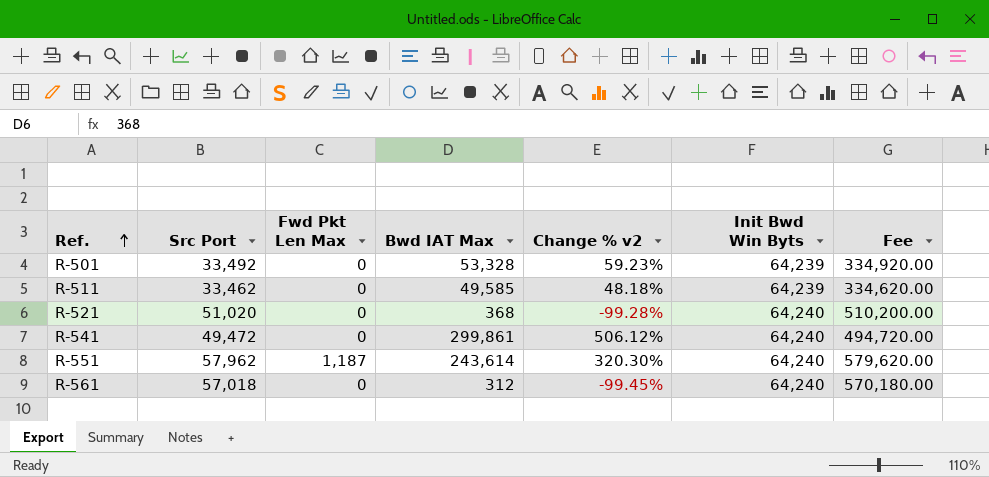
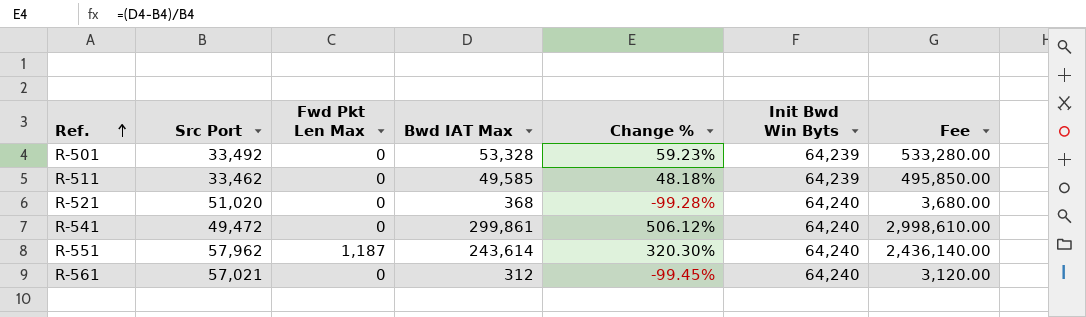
column name: Change % v2 -> Change %
column Fee | formula: [Src Port] * 10 -> [Bwd IAT Max] * 10
R-561 | Src Port: 57,018 -> 57,021

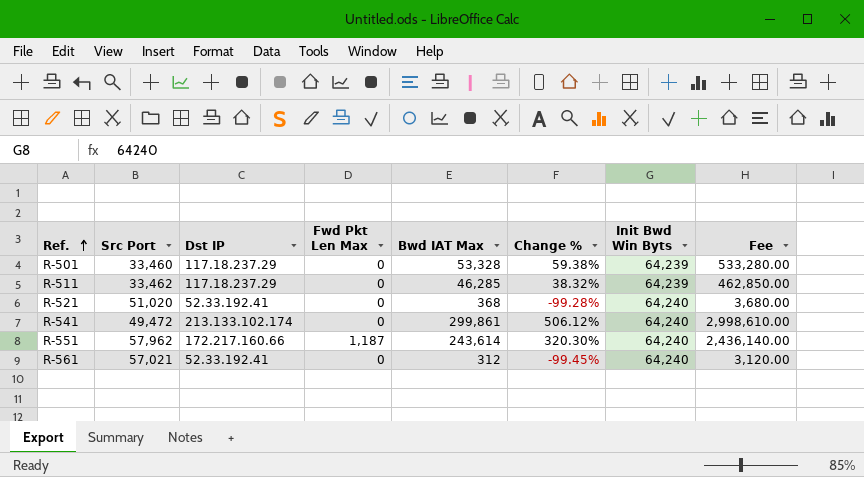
column Dst IP | position: none -> 3
R-501 | Src Port: 33,492 -> 33,460
R-501 | Change %: 59.23% -> 59.38%
R-511 | Bwd IAT Max: 49,585 -> 46,285
R-511 | Change %: 48.18% -> 38.32%
R-511 | Fee: 495,850.00 -> 462,850.00

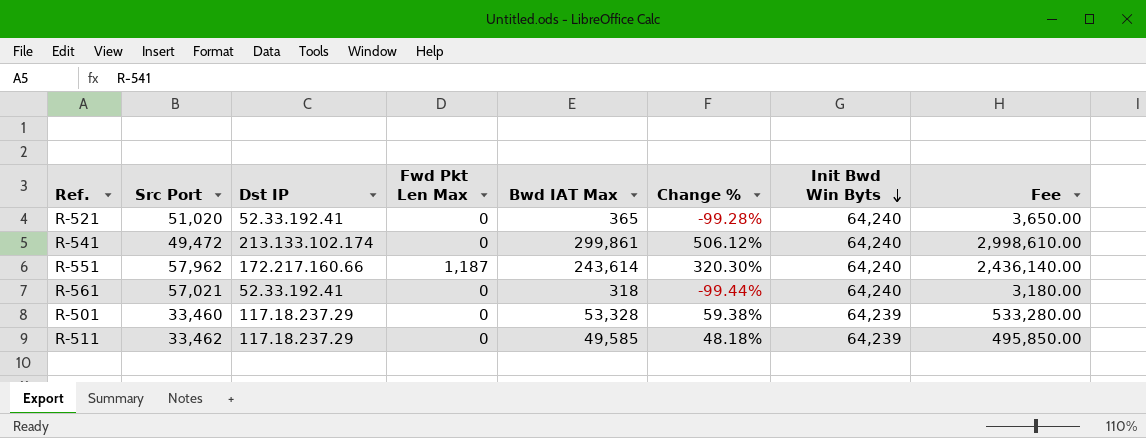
row order: Ref. ascending -> Init Bwd Win Byts descending
R-521 | Bwd IAT Max: 368 -> 365
R-521 | Fee: 3,680.00 -> 3,650.00
R-561 | Bwd IAT Max: 312 -> 318
R-561 | Change %: -99.45% -> -99.44%
R-561 | Fee: 3,120.00 -> 3,180.00
R-511 | Bwd IAT Max: 46,285 -> 49,585
R-511 | Change %: 38.32% -> 48.18%
R-511 | Fee: 462,850.00 -> 495,850.00

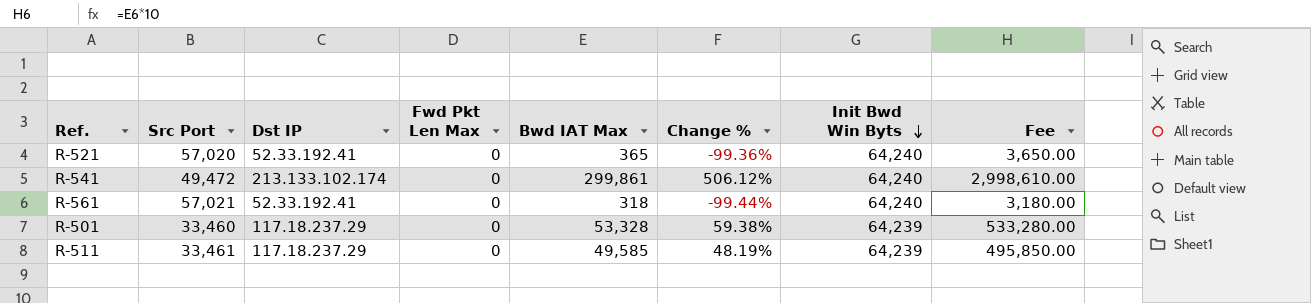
row R-551: 57,962 | 172.217.160.66 | 1,187 | 243,614 | 320.30% | 64,240 | 2,436,140.00 -> none
R-521 | Src Port: 51,020 -> 57,020
R-521 | Change %: -99.28% -> -99.36%
R-511 | Src Port: 33,462 -> 33,461
R-511 | Change %: 48.18% -> 48.19%

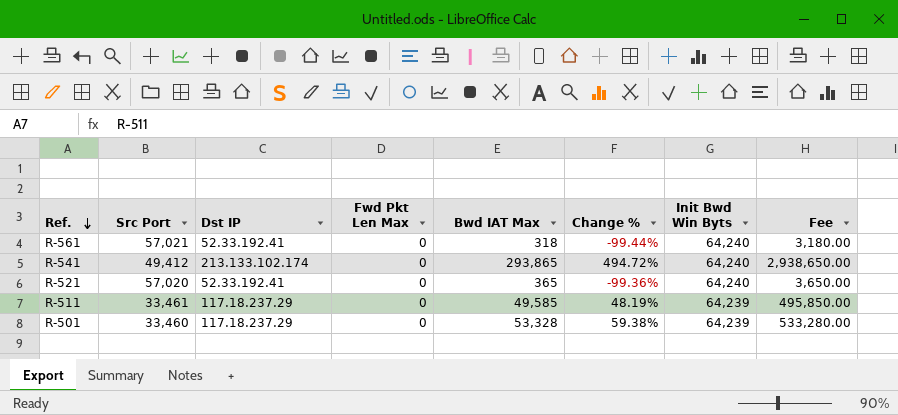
row order: Init Bwd Win Byts descending -> Ref. descending
R-541 | Src Port: 49,472 -> 49,412
R-541 | Bwd IAT Max: 299,861 -> 293,865
R-541 | Change %: 506.12% -> 494.72%
R-541 | Fee: 2,998,610.00 -> 2,938,650.00

